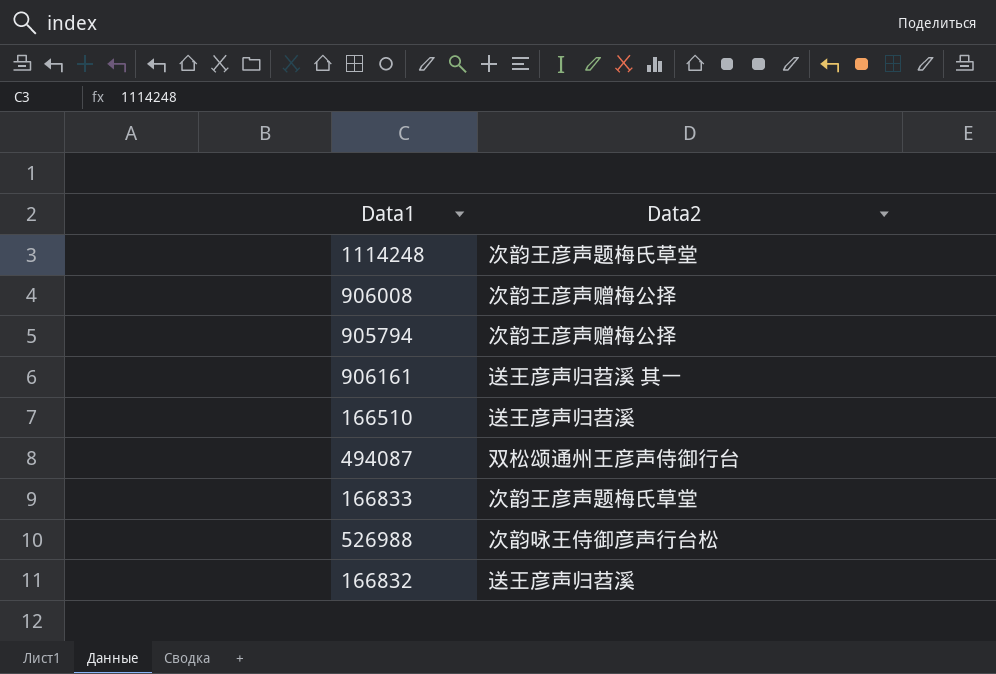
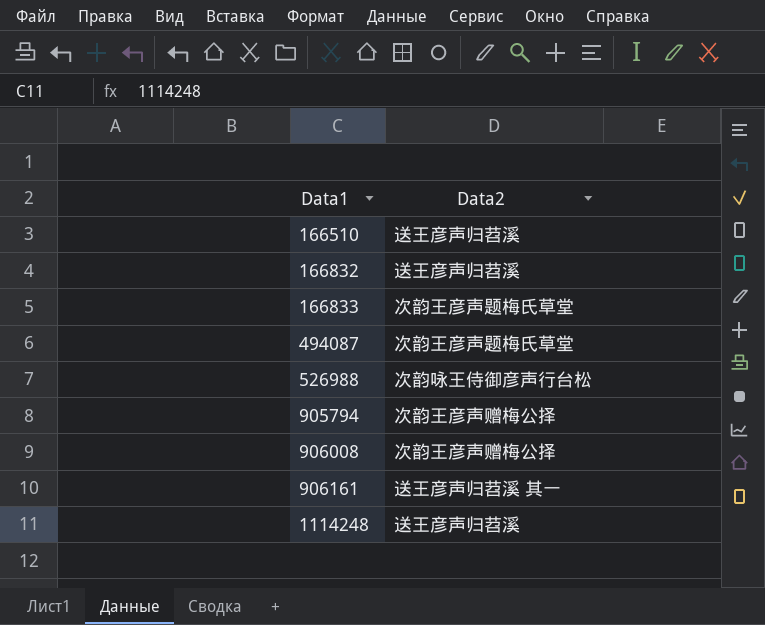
row order: none -> Data1 ascending
494087 | Data2: 双松颂通州王彦声侍御行台 -> 次韵王彦声题梅氏草堂
1114248 | Data2: 次韵王彦声题梅氏草堂 -> 送王彦声归苕溪

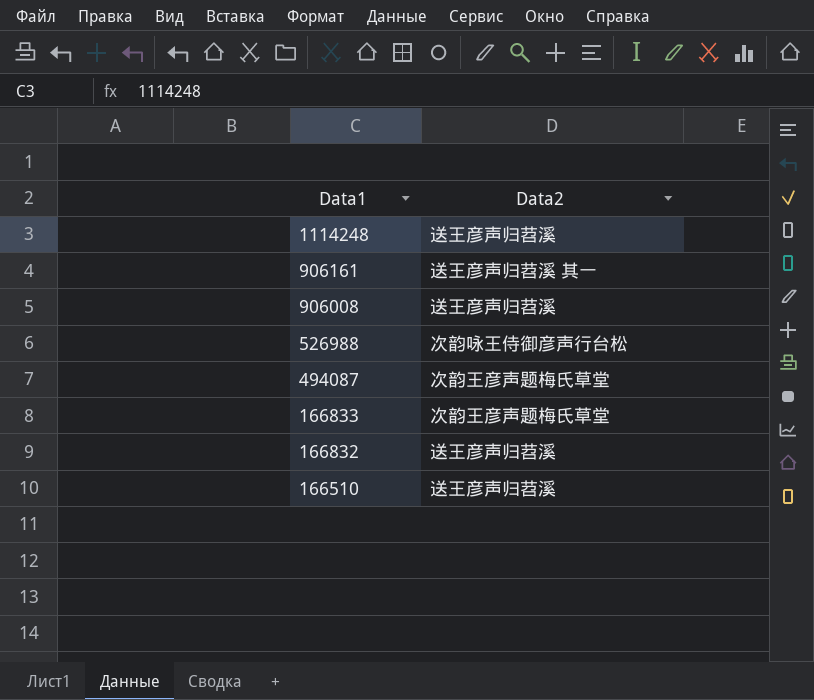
row order: Data1 ascending -> Data1 descending
row 905794: 次韵王彦声赠梅公择 -> none
906008 | Data2: 次韵王彦声赠梅公择 -> 送王彦声归苕溪

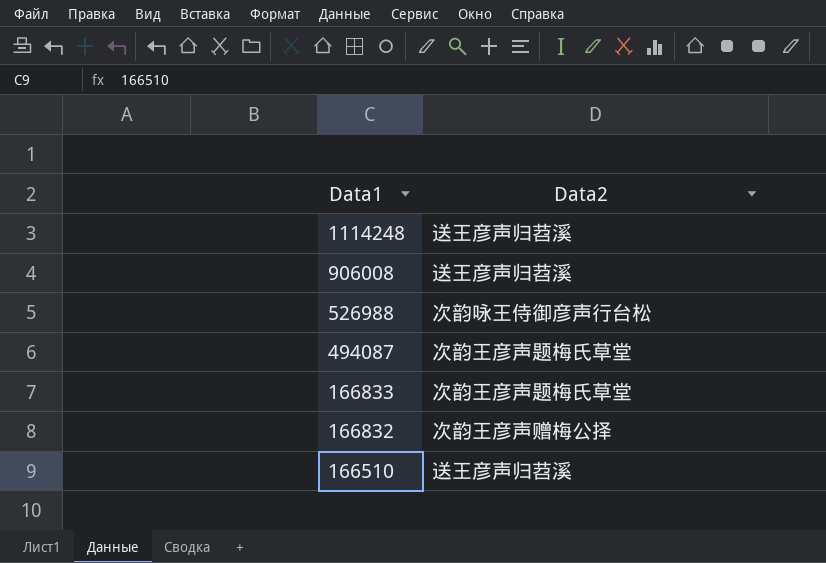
row 906161: 送王彦声归苕溪 其一 -> none
166832 | Data2: 送王彦声归苕溪 -> 次韵王彦声赠梅公择

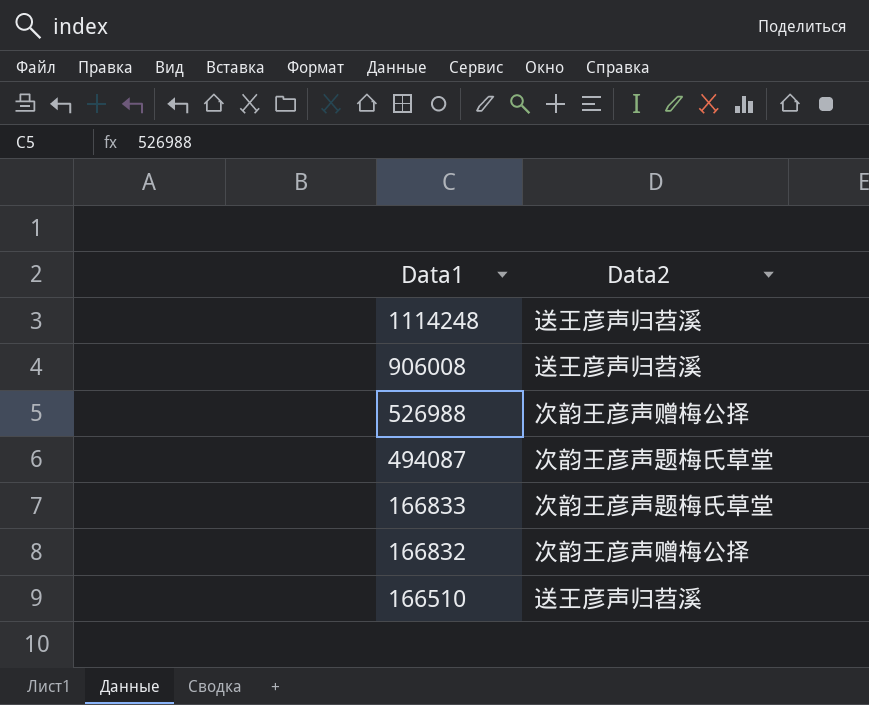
526988 | Data2: 次韵咏王侍御彦声行台松 -> 次韵王彦声赠梅公择

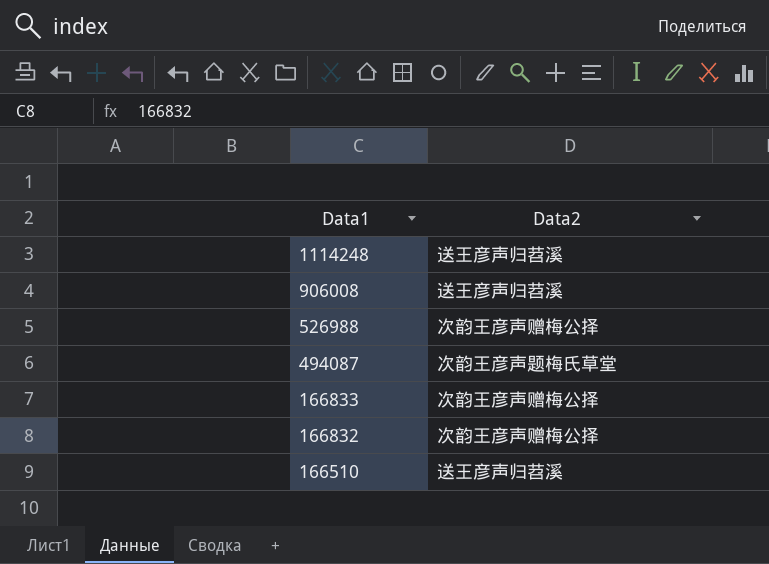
166833 | Data2: 次韵王彦声题梅氏草堂 -> 次韵王彦声赠梅公择

